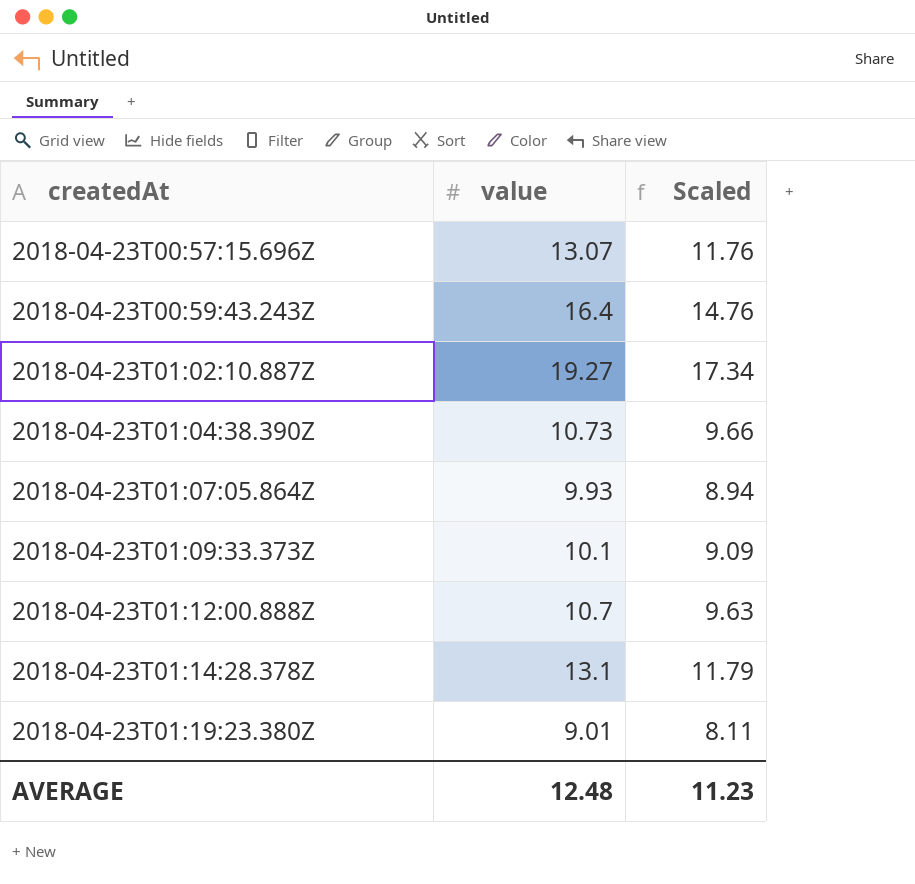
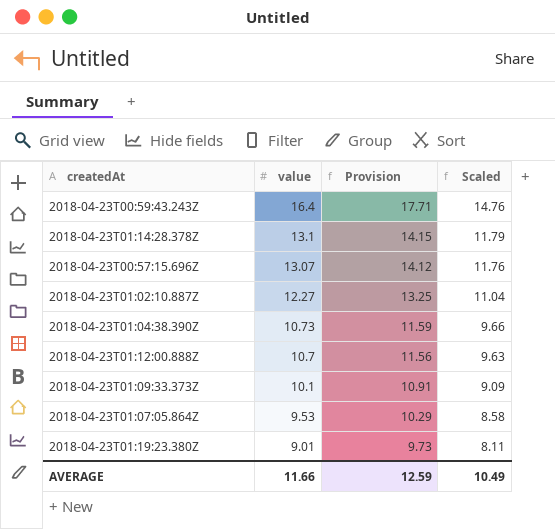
row order: createdAt ascending -> value descending
column Provision | formula: none -> [value] * 1.08
2018-04-23T01:02:10.887Z | value: 19.27 -> 12.27
2018-04-23T01:02:10.887Z | Scaled: 17.34 -> 11.04
2018-04-23T01:07:05.864Z | value: 9.93 -> 9.53
2018-04-23T01:07:05.864Z | Scaled: 8.94 -> 8.58
AVERAGE | value: 12.48 -> 11.66
AVERAGE | Scaled: 11.23 -> 10.49

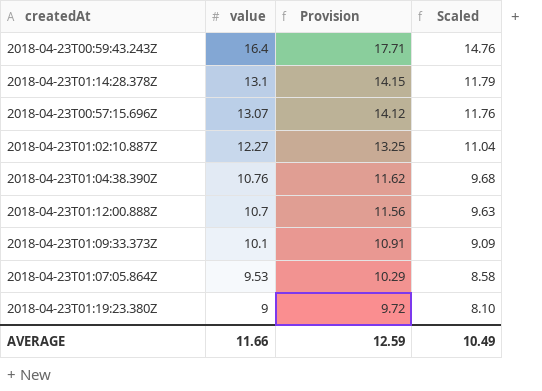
2018-04-23T01:04:38.390Z | value: 10.73 -> 10.76
2018-04-23T01:04:38.390Z | Provision: 11.59 -> 11.62
2018-04-23T01:04:38.390Z | Scaled: 9.66 -> 9.68
2018-04-23T01:19:23.380Z | value: 9.01 -> 9
2018-04-23T01:19:23.380Z | Provision: 9.73 -> 9.72
2018-04-23T01:19:23.380Z | Scaled: 8.11 -> 8.10

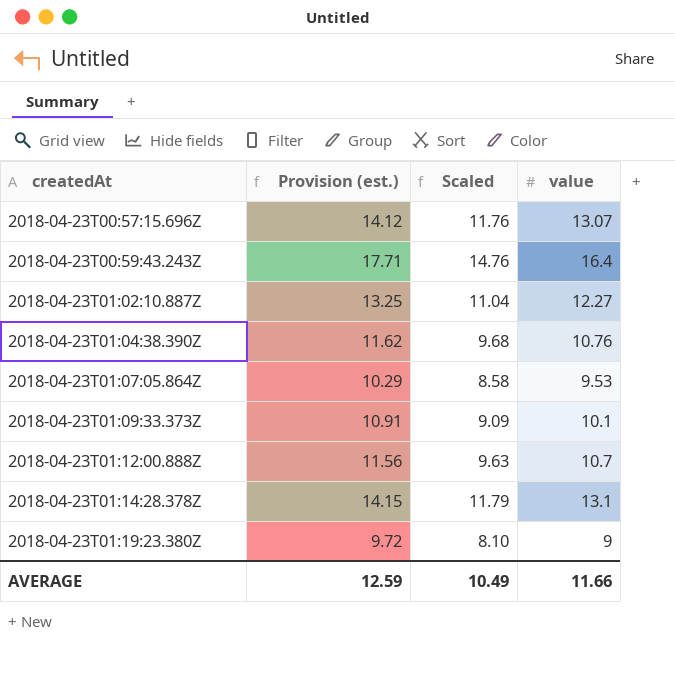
row order: value descending -> createdAt ascending
column name: Provision -> Provision (est.)
column value | position: 2 -> 4

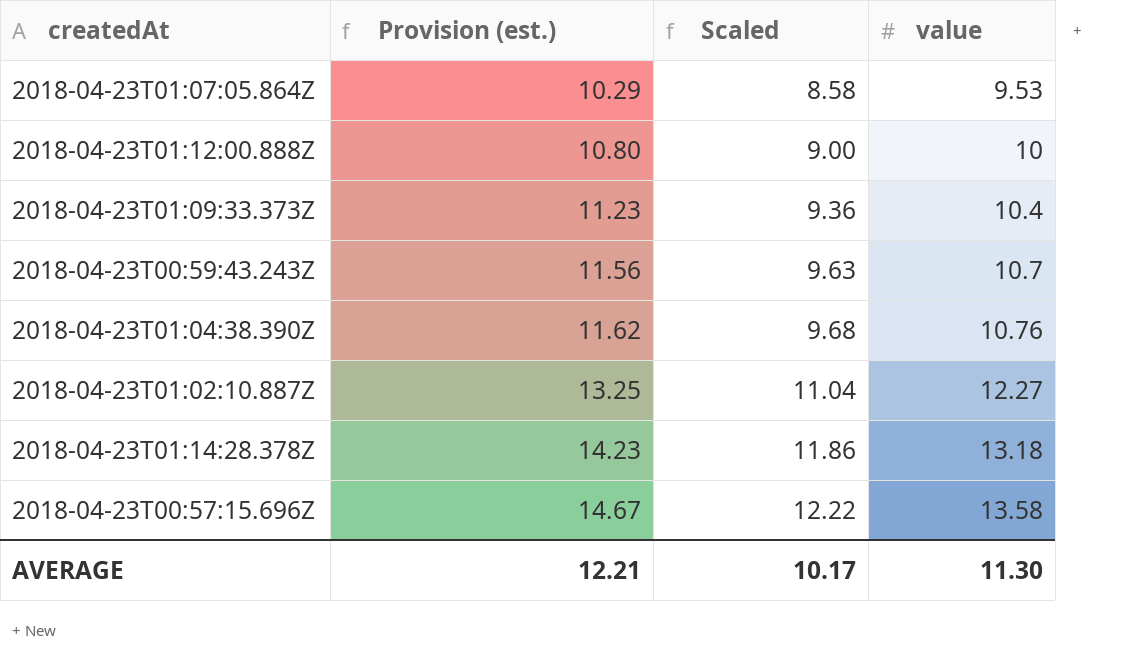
row order: createdAt ascending -> Provision (est.) ascending
row 2018-04-23T01:19:23.380Z: 9.72 | 8.10 | 9 -> none
2018-04-23T01:12:00.888Z | Provision (est.): 11.56 -> 10.80
2018-04-23T01:12:00.888Z | Scaled: 9.63 -> 9.00
2018-04-23T01:12:00.888Z | value: 10.7 -> 10
2018-04-23T01:09:33.373Z | Provision (est.): 10.91 -> 11.23
2018-04-23T01:09:33.373Z | Scaled: 9.09 -> 9.36
2018-04-23T01:09:33.373Z | value: 10.1 -> 10.4
2018-04-23T00:59:43.243Z | Provision (est.): 17.71 -> 11.56
2018-04-23T00:59:43.243Z | Scaled: 14.76 -> 9.63
2018-04-23T00:59:43.243Z | value: 16.4 -> 10.7
2018-04-23T01:14:28.378Z | Provision (est.): 14.15 -> 14.23
2018-04-23T01:14:28.378Z | Scaled: 11.79 -> 11.86
2018-04-23T01:14:28.378Z | value: 13.1 -> 13.18
2018-04-23T00:57:15.696Z | Provision (est.): 14.12 -> 14.67
2018-04-23T00:57:15.696Z | Scaled: 11.76 -> 12.22
2018-04-23T00:57:15.696Z | value: 13.07 -> 13.58
AVERAGE | Provision (est.): 12.59 -> 12.21
AVERAGE | Scaled: 10.49 -> 10.17
AVERAGE | value: 11.66 -> 11.30

